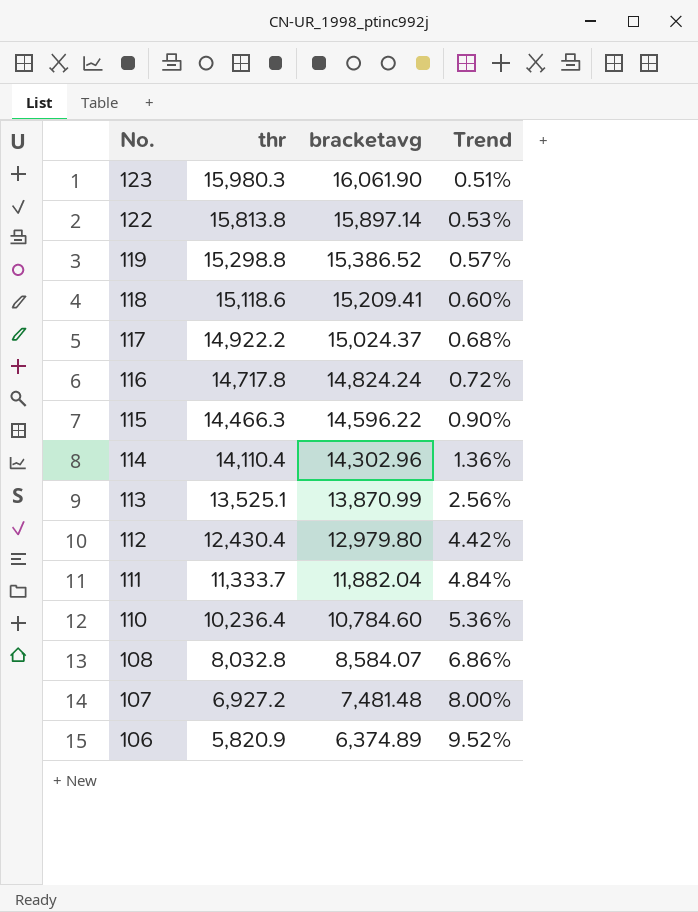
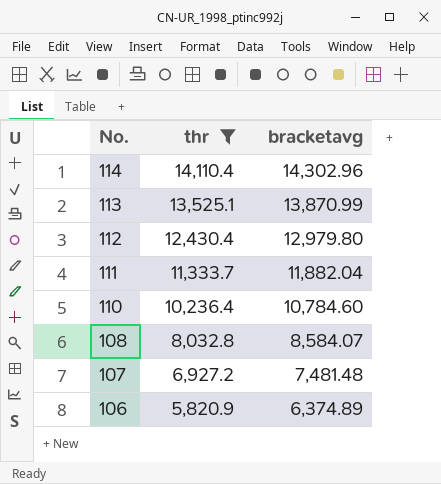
filter: none -> thr <= 14,110.4
column Trend | formula: ([bracketavg] - [thr]) / [thr] -> none

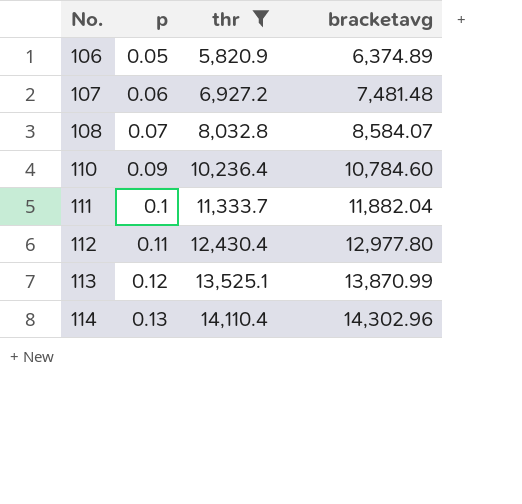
row order: No. descending -> No. ascending
column p | position: none -> 2
112 | bracketavg: 12,979.80 -> 12,977.80

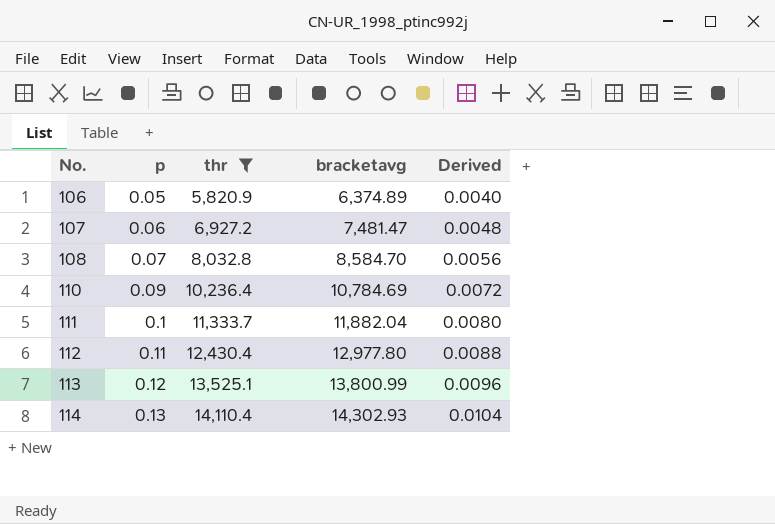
column Derived | formula: none -> [p] * 0.08
107 | bracketavg: 7,481.48 -> 7,481.47
108 | bracketavg: 8,584.07 -> 8,584.70
110 | bracketavg: 10,784.60 -> 10,784.69
113 | bracketavg: 13,870.99 -> 13,800.99
114 | bracketavg: 14,302.96 -> 14,302.93

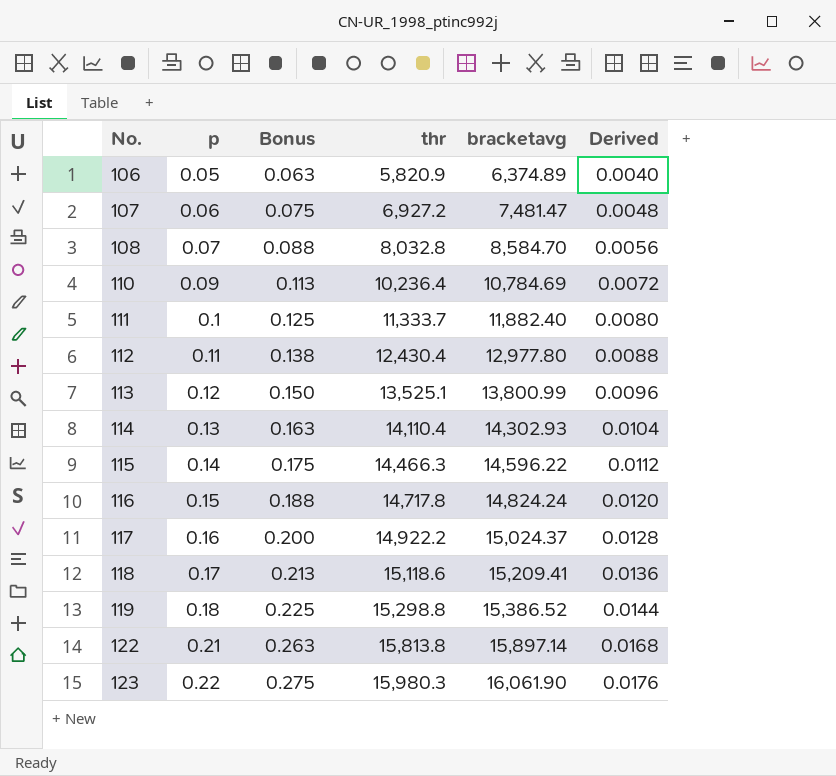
filter: thr <= 14,110.4 -> none
column Bonus | formula: none -> [p] * 1.25
111 | bracketavg: 11,882.04 -> 11,882.40

